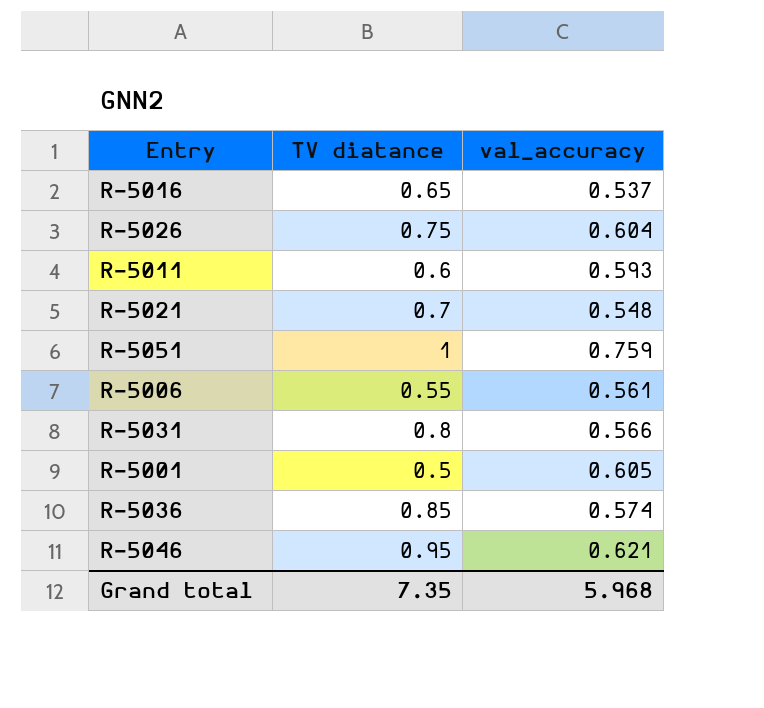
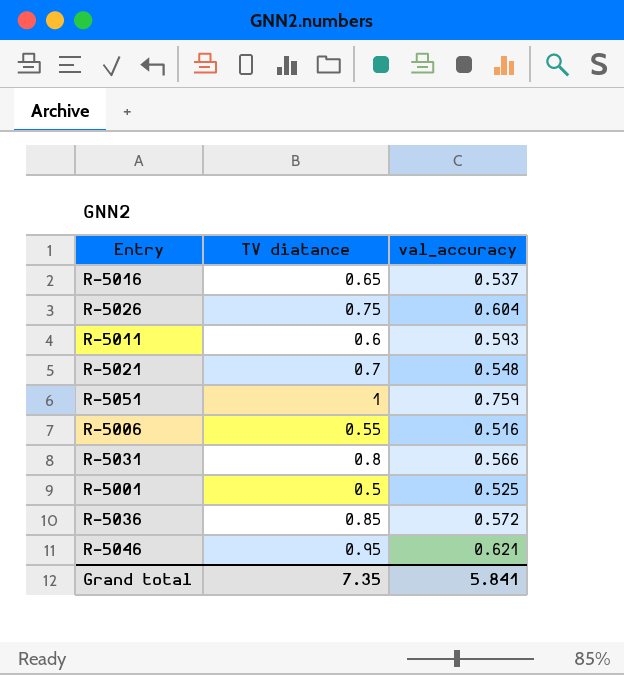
R-5006 | val_accuracy: 0.561 -> 0.516
R-5001 | val_accuracy: 0.605 -> 0.525
R-5036 | val_accuracy: 0.574 -> 0.572
Grand total | val_accuracy: 5.968 -> 5.841

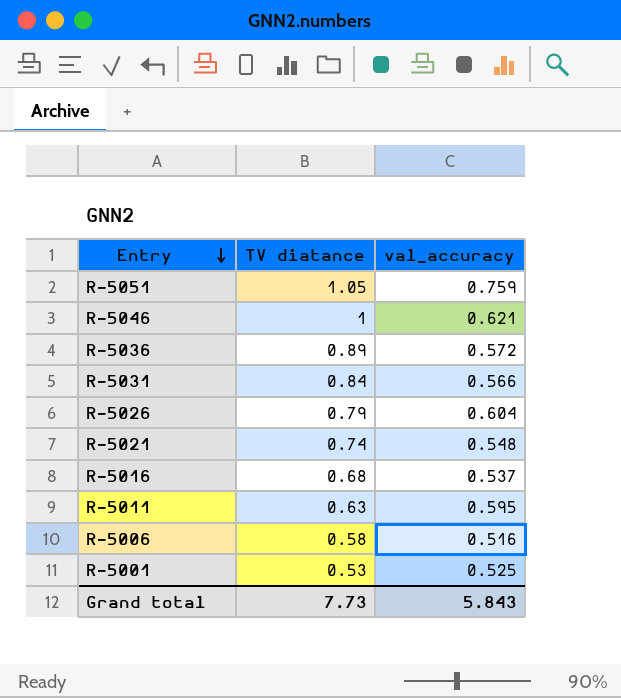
row order: none -> Entry descending
R-5051 | TV diatance: 1 -> 1.05
R-5046 | TV diatance: 0.95 -> 1
R-5036 | TV diatance: 0.85 -> 0.89
R-5031 | TV diatance: 0.8 -> 0.84
R-5026 | TV diatance: 0.75 -> 0.79
R-5021 | TV diatance: 0.7 -> 0.74
R-5016 | TV diatance: 0.65 -> 0.68
R-5011 | TV diatance: 0.6 -> 0.63
R-5011 | val_accuracy: 0.593 -> 0.595
R-5006 | TV diatance: 0.55 -> 0.58
R-5001 | TV diatance: 0.5 -> 0.53
Grand total | TV diatance: 7.35 -> 7.73
Grand total | val_accuracy: 5.841 -> 5.843

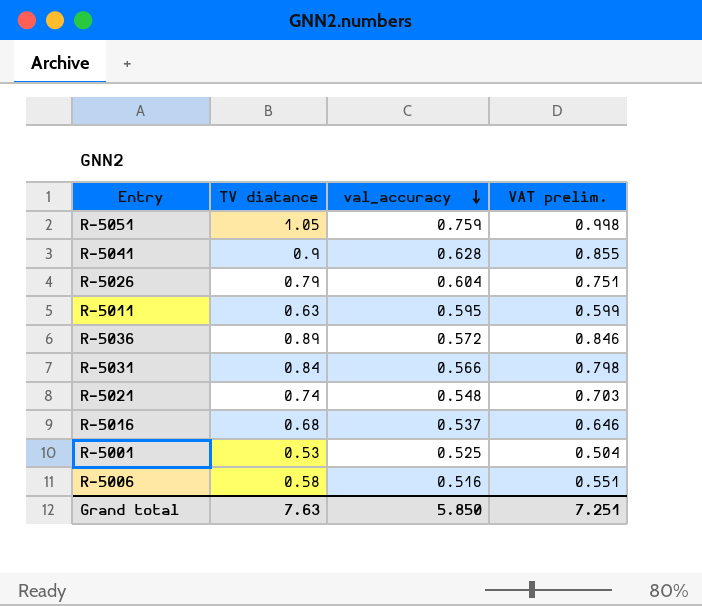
row order: Entry descending -> val_accuracy descending
column VAT prelim. | formula: none -> [TV diatance] * 0.95
row R-5046: 1 | 0.621 -> none
row R-5041: none -> 0.9 | 0.628 | 0.855
Grand total | TV diatance: 7.73 -> 7.63
Grand total | val_accuracy: 5.843 -> 5.850

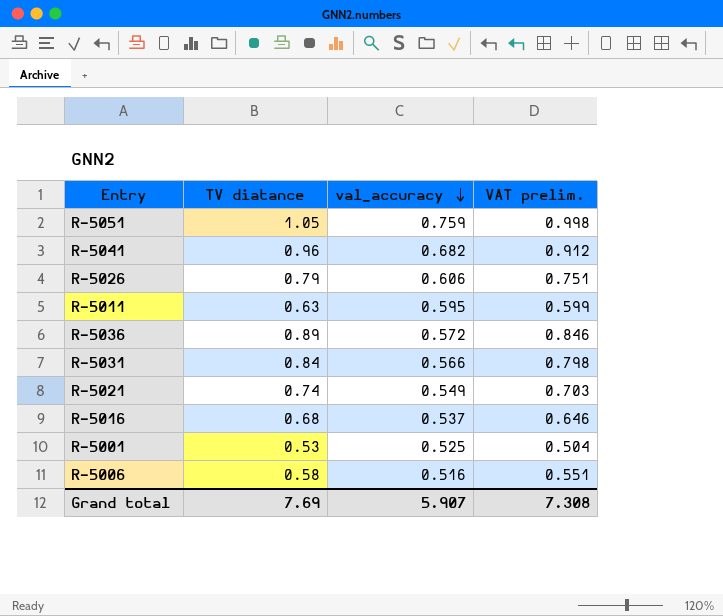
R-5041 | TV diatance: 0.9 -> 0.96
R-5041 | val_accuracy: 0.628 -> 0.682
R-5041 | VAT prelim.: 0.855 -> 0.912
R-5026 | val_accuracy: 0.604 -> 0.606
R-5021 | val_accuracy: 0.548 -> 0.549
Grand total | TV diatance: 7.63 -> 7.69
Grand total | val_accuracy: 5.850 -> 5.907
Grand total | VAT prelim.: 7.251 -> 7.308

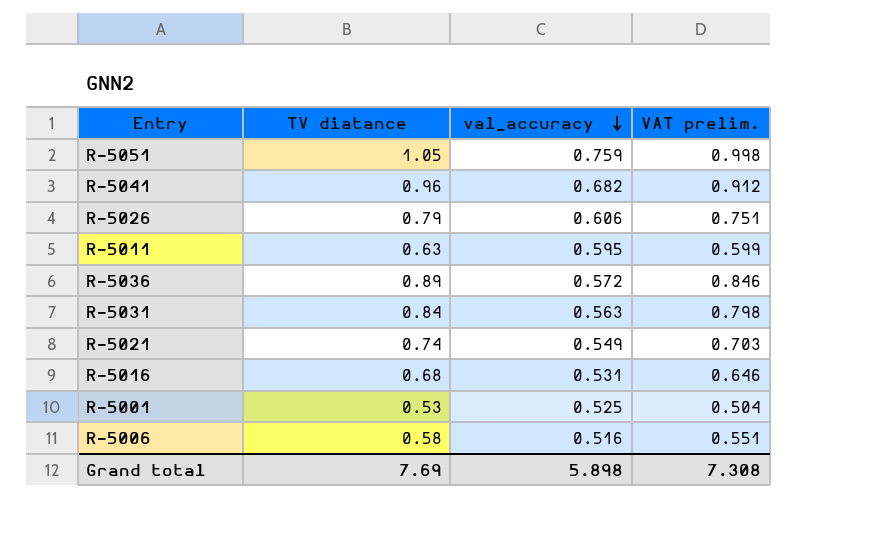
R-5031 | val_accuracy: 0.566 -> 0.563
R-5016 | val_accuracy: 0.537 -> 0.531
Grand total | val_accuracy: 5.907 -> 5.898

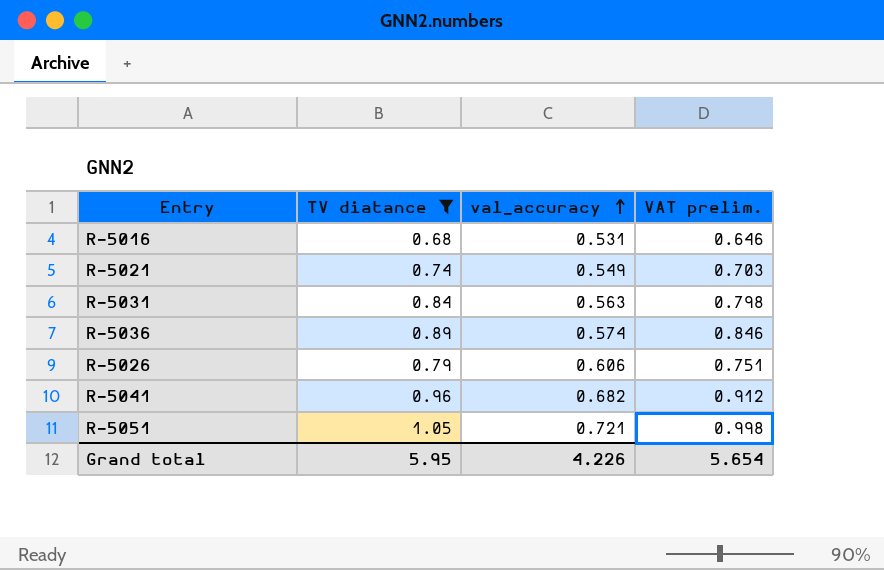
filter: none -> TV diatance >= 0.68
row order: val_accuracy descending -> val_accuracy ascending
R-5036 | val_accuracy: 0.572 -> 0.574
R-5051 | val_accuracy: 0.759 -> 0.721
Grand total | TV diatance: 7.69 -> 5.95
Grand total | val_accuracy: 5.898 -> 4.226
Grand total | VAT prelim.: 7.308 -> 5.654

